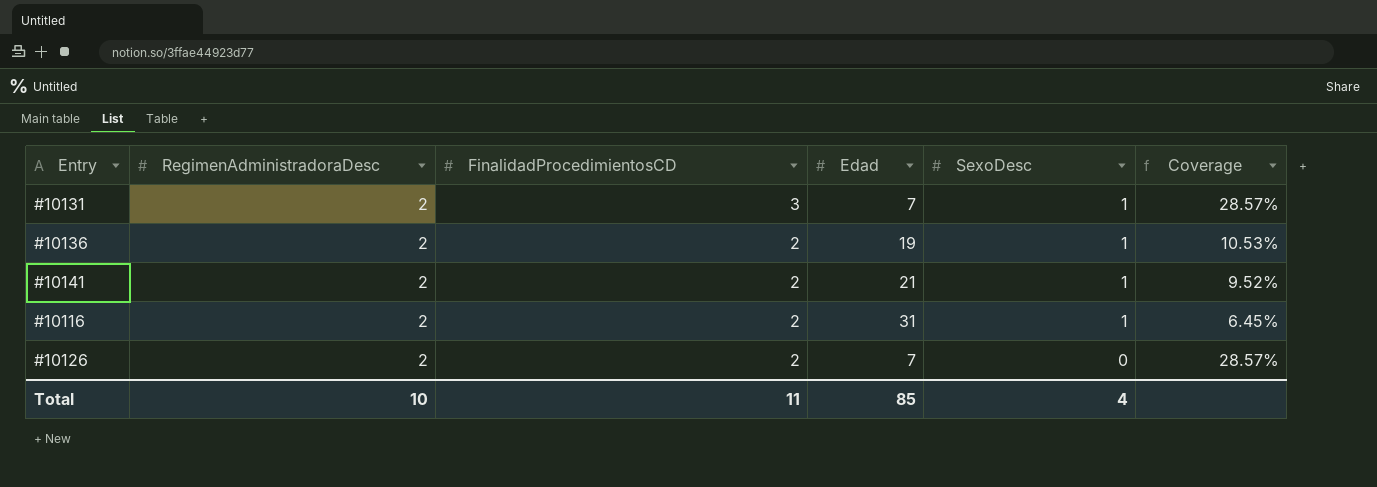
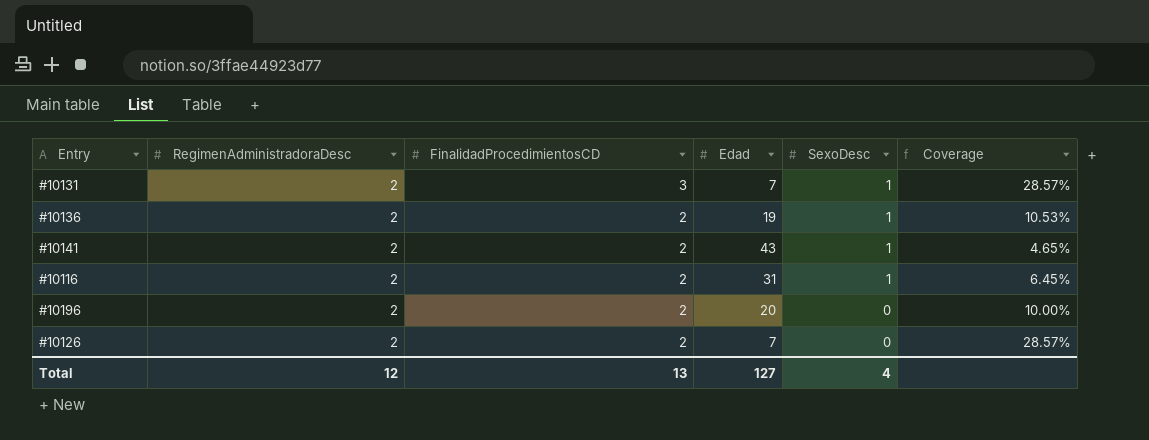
#10141 | Edad: 21 -> 43
#10141 | Coverage: 9.52% -> 4.65%
row #10196: none -> 2 | 2 | 20 | 0 | 10.00%
Total | RegimenAdministradoraDesc: 10 -> 12
Total | FinalidadProcedimientosCD: 11 -> 13
Total | Edad: 85 -> 127

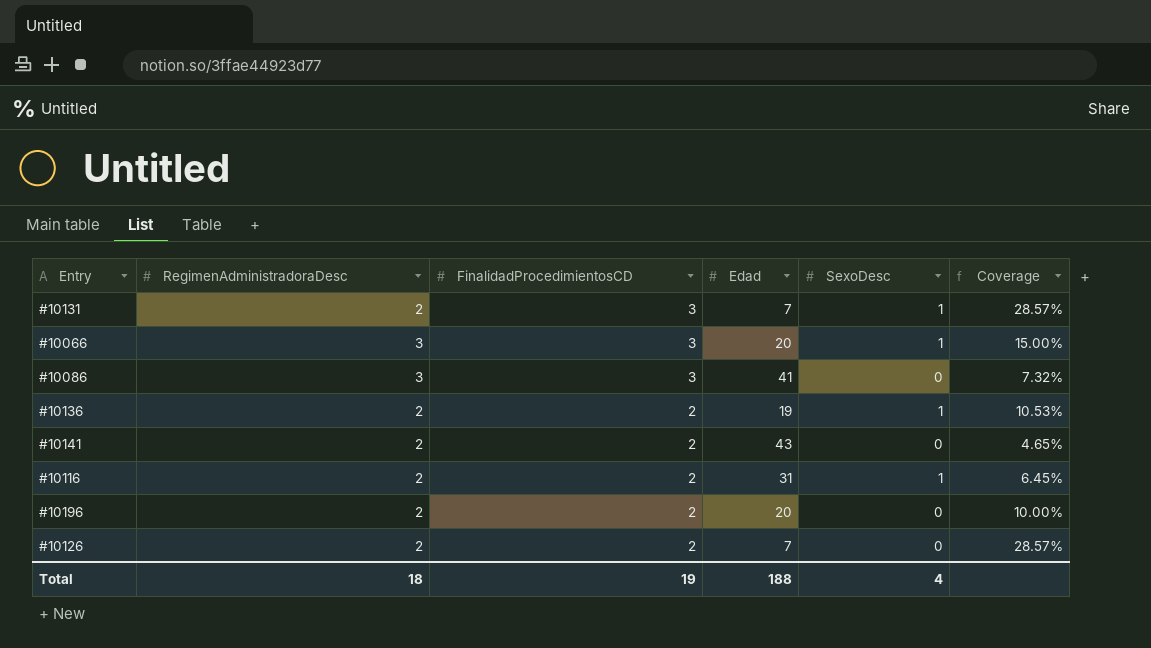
row #10066: none -> 3 | 3 | 20 | 1 | 15.00%
row #10086: none -> 3 | 3 | 41 | 0 | 7.32%
#10141 | SexoDesc: 1 -> 0
Total | RegimenAdministradoraDesc: 12 -> 18
Total | FinalidadProcedimientosCD: 13 -> 19
Total | Edad: 127 -> 188

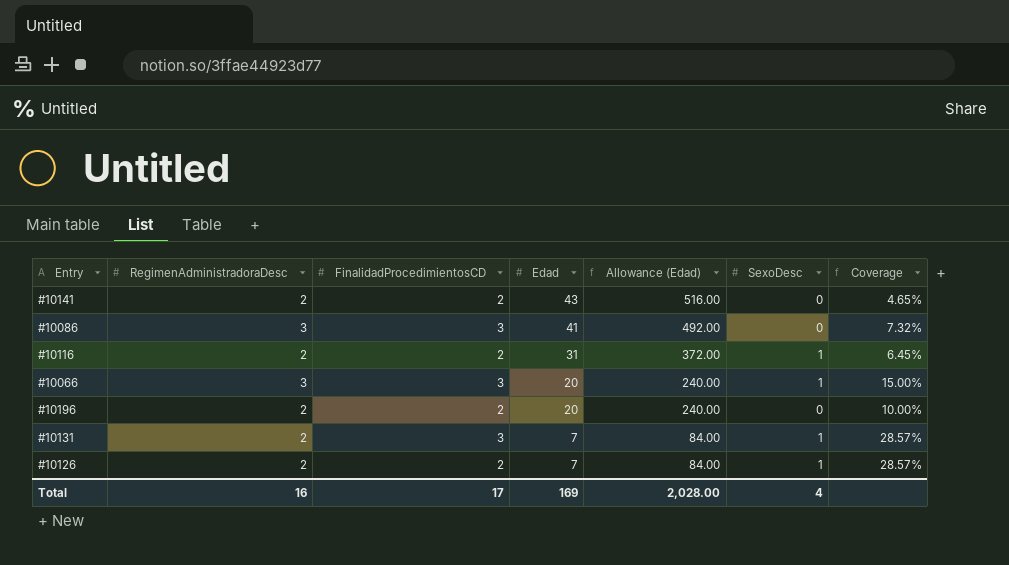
row order: FinalidadProcedimientosCD descending -> Edad descending
column Allowance (Edad) | formula: none -> [Edad] * 12
row #10136: 2 | 2 | 19 | 1 | 10.53% -> none
#10126 | SexoDesc: 0 -> 1
Total | RegimenAdministradoraDesc: 18 -> 16
Total | FinalidadProcedimientosCD: 19 -> 17
Total | Edad: 188 -> 169

